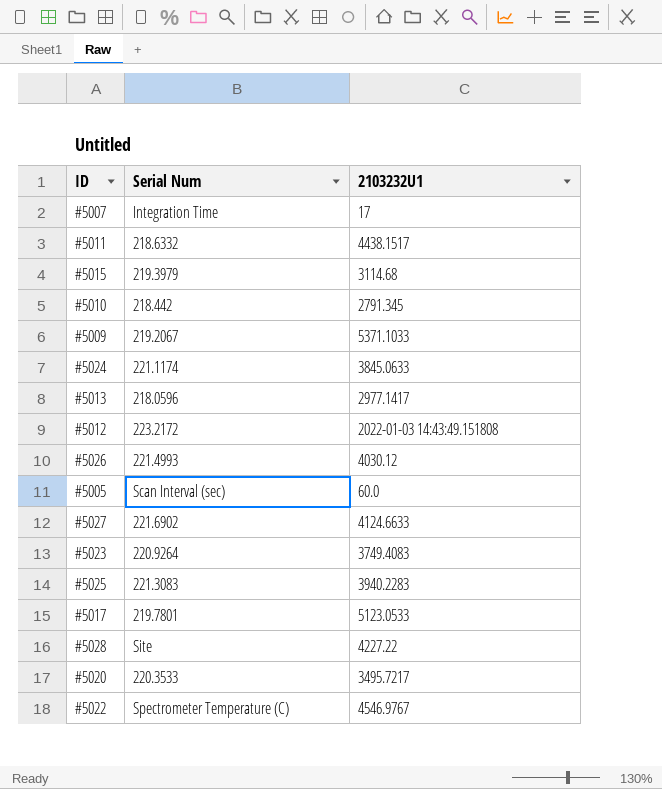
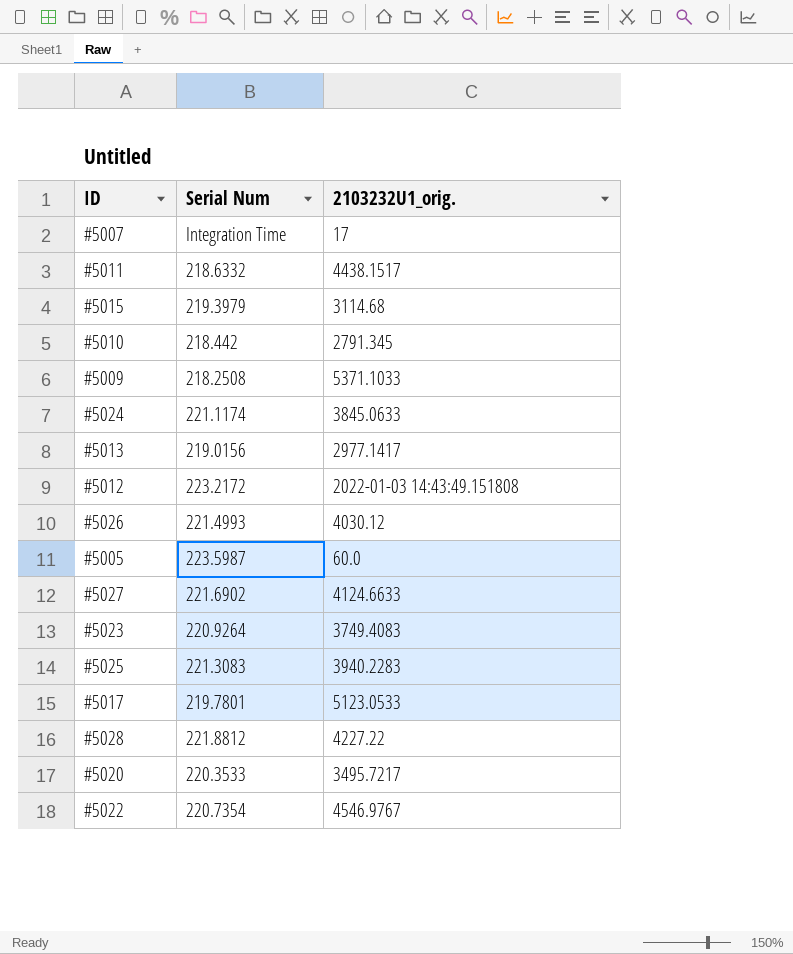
column name: 2103232U1 -> 2103232U1_orig.
#5009 | Serial Num: 219.2067 -> 218.2508
#5013 | Serial Num: 218.0596 -> 219.0156
#5005 | Serial Num: Scan Interval (sec) -> 223.5987
#5028 | Serial Num: Site -> 221.8812
#5022 | Serial Num: Spectrometer Temperature (C) -> 220.7354

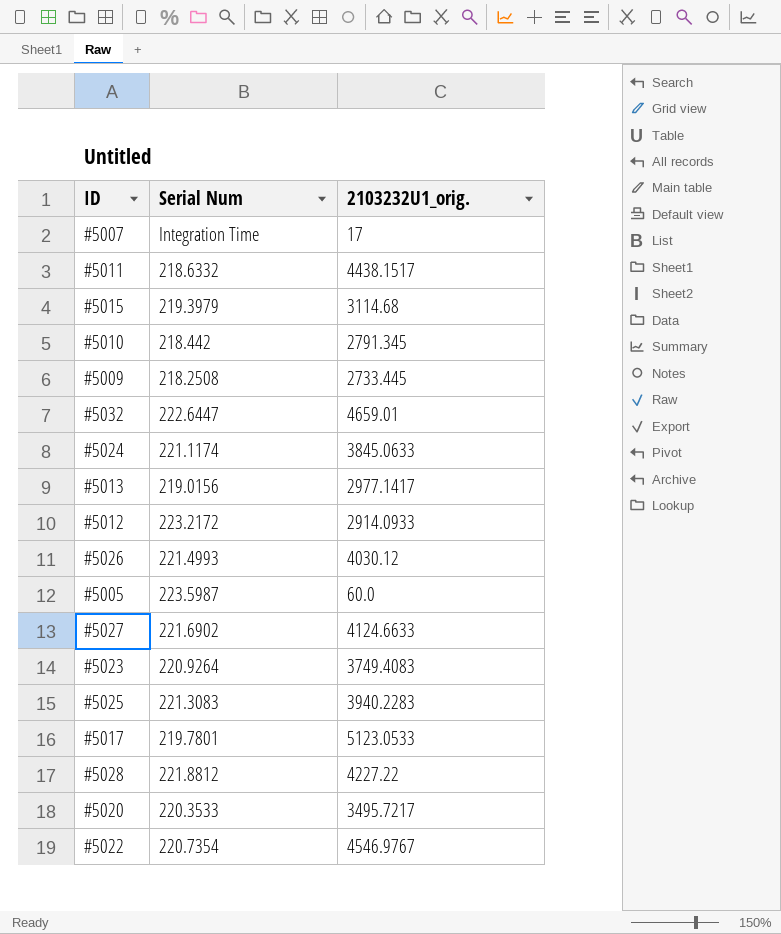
#5009 | 2103232U1_orig.: 5371.1033 -> 2733.445
row #5032: none -> 222.6447 | 4659.01
#5012 | 2103232U1_orig.: 2022-01-03 14:43:49.151808 -> 2914.0933

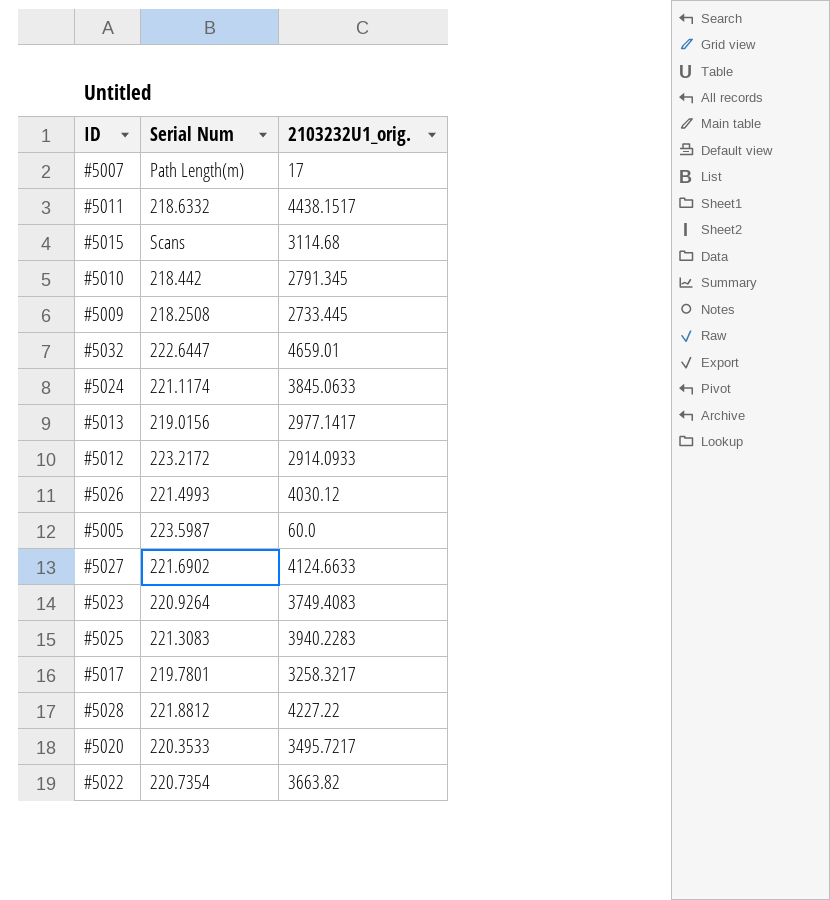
#5007 | Serial Num: Integration Time -> Path Length(m)
#5015 | Serial Num: 219.3979 -> Scans
#5017 | 2103232U1_orig.: 5123.0533 -> 3258.3217
#5022 | 2103232U1_orig.: 4546.9767 -> 3663.82

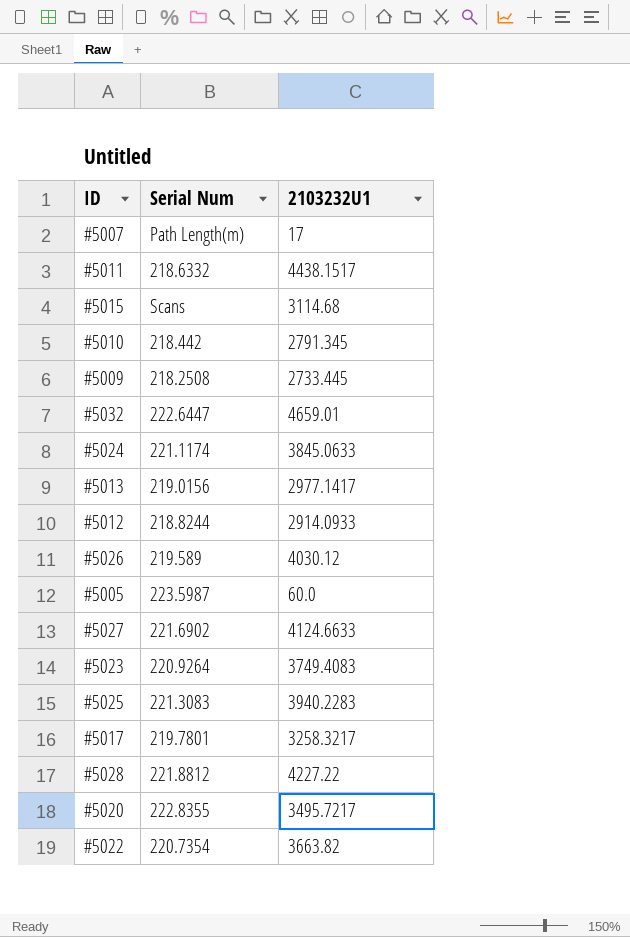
column name: 2103232U1_orig. -> 2103232U1
#5012 | Serial Num: 223.2172 -> 218.8244
#5026 | Serial Num: 221.4993 -> 219.589
#5020 | Serial Num: 220.3533 -> 222.8355

